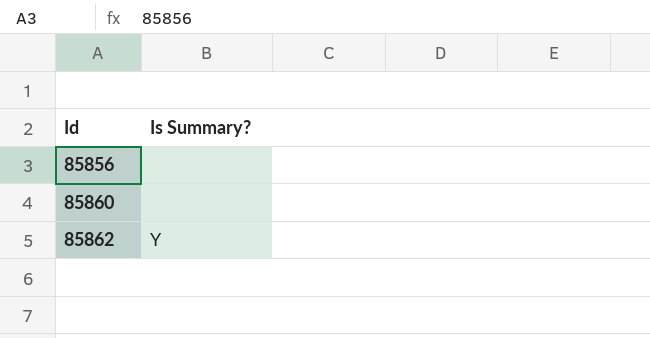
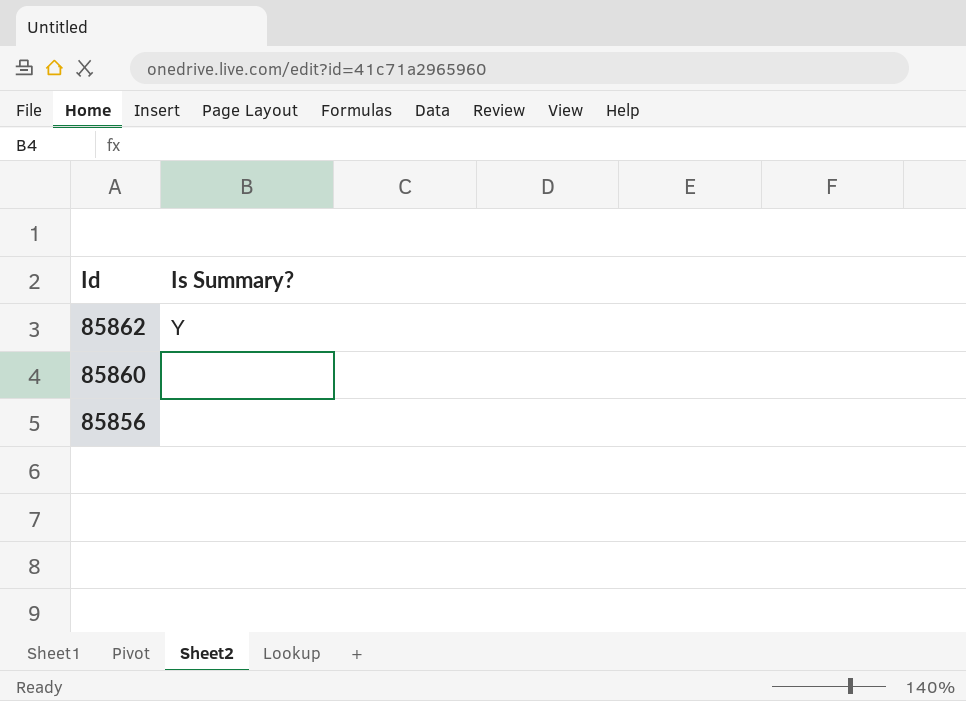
row order: Id ascending -> Id descending

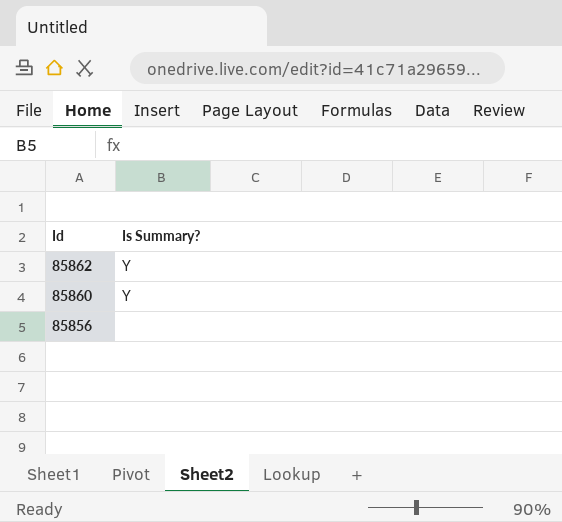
85860 | Is Summary?: none -> Y

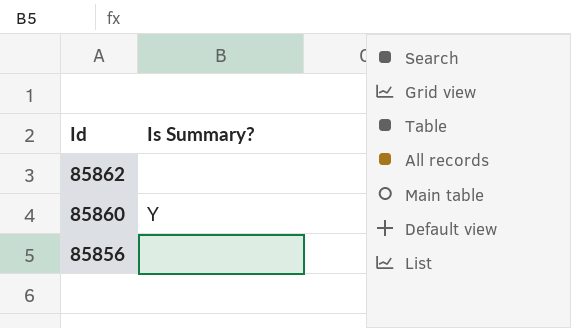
85862 | Is Summary?: Y -> none

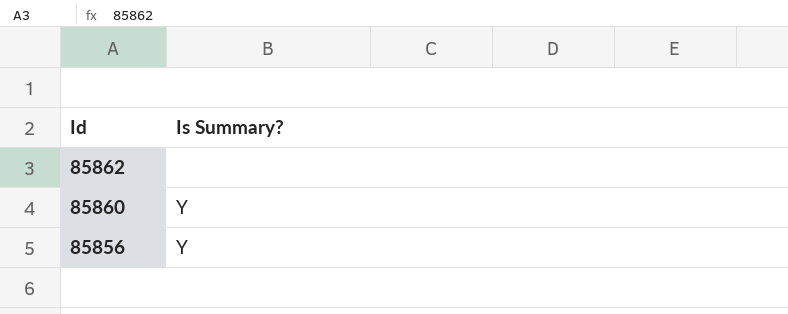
85856 | Is Summary?: none -> Y

